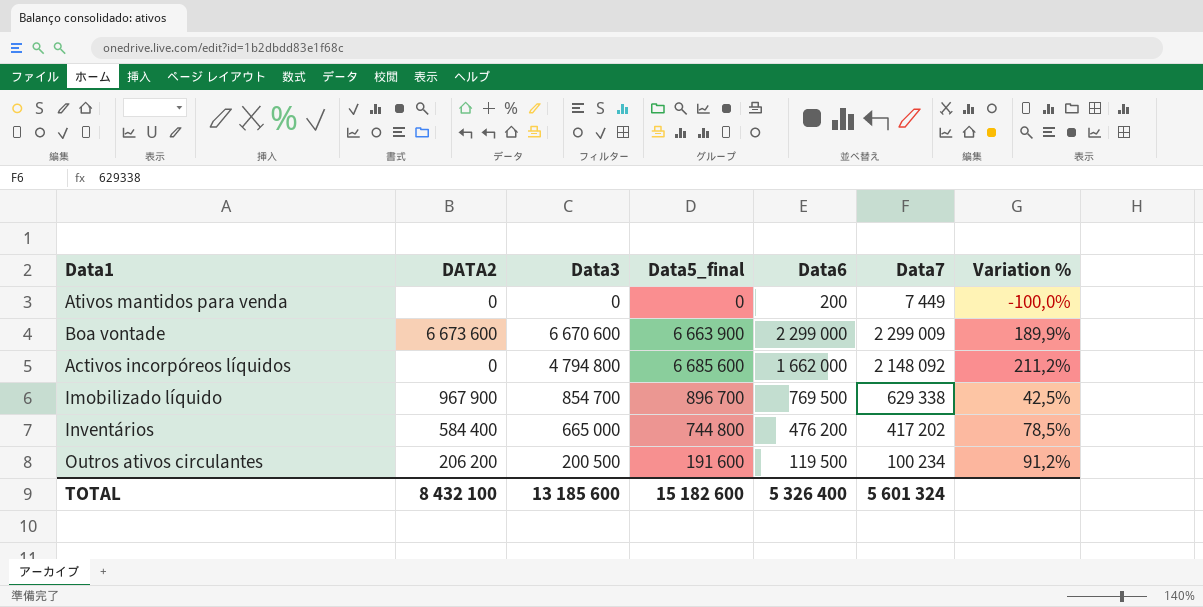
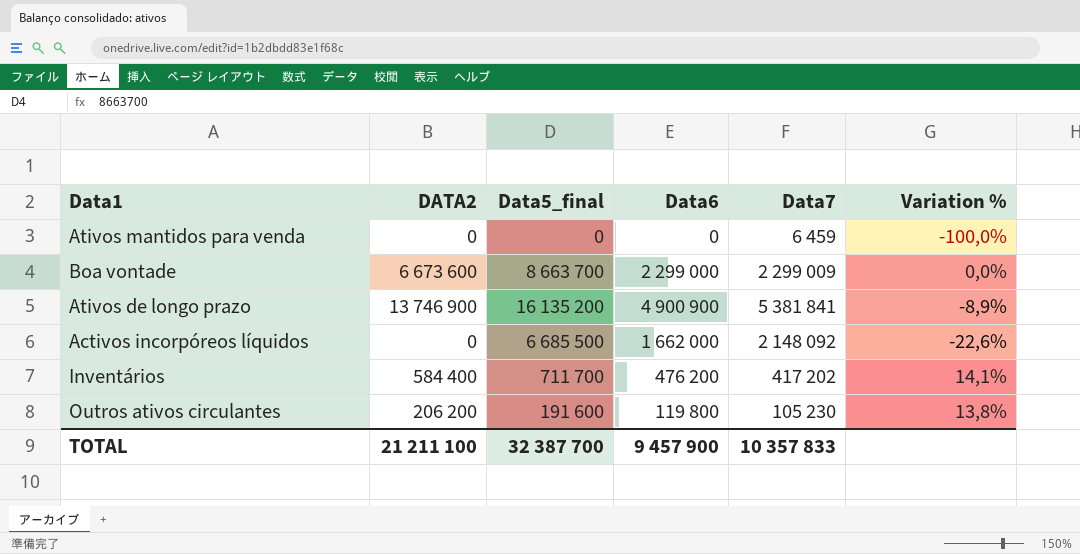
column Data3 | position: 3 -> none
column Variation % | formula: ([Data5_final] - [Data7]) / [Data7] -> ([Data6] - [Data7]) / [Data7]
row Imobilizado líquido: 967 900 | 854 700 | 896 700 | 769 500 | 629 338 | 42,5% -> none
Ativos mantidos para venda | Data6: 200 -> 0
Ativos mantidos para venda | Data7: 7 449 -> 6 459
Boa vontade | Data5_final: 6 663 900 -> 8 663 700
row Ativos de longo prazo: none -> 13 746 900 | 16 135 200 | 4 900 900 | 5 381 841 | -8,9%
Activos incorpóreos líquidos | Data5_final: 6 685 600 -> 6 685 500
Inventários | Data5_final: 744 800 -> 711 700
Outros ativos circulantes | Data6: 119 500 -> 119 800
Outros ativos circulantes | Data7: 100 234 -> 105 230
TOTAL | DATA2: 8 432 100 -> 21 211 100
TOTAL | Data5_final: 15 182 600 -> 32 387 700
TOTAL | Data6: 5 326 400 -> 9 457 900
TOTAL | Data7: 5 601 324 -> 10 357 833

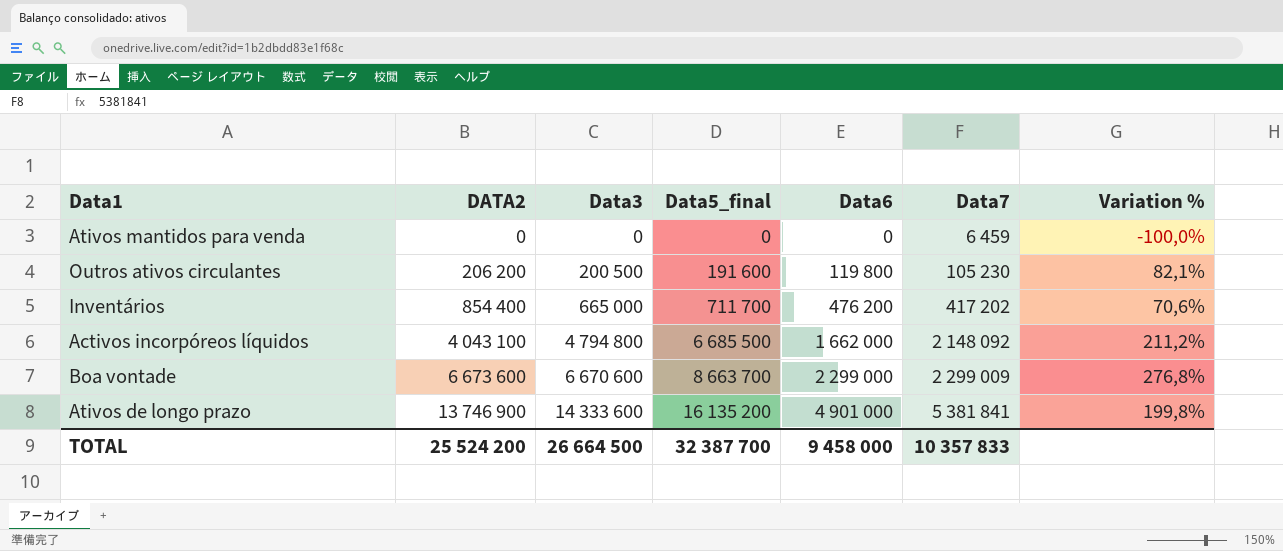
row order: none -> DATA2 ascending
column Data3 | position: none -> 3
column Variation % | formula: ([Data6] - [Data7]) / [Data7] -> ([Data5_final] - [Data7]) / [Data7]
Inventários | DATA2: 584 400 -> 854 400
Activos incorpóreos líquidos | DATA2: 0 -> 4 043 100
Ativos de longo prazo | Data6: 4 900 900 -> 4 901 000
TOTAL | DATA2: 21 211 100 -> 25 524 200
TOTAL | Data6: 9 457 900 -> 9 458 000

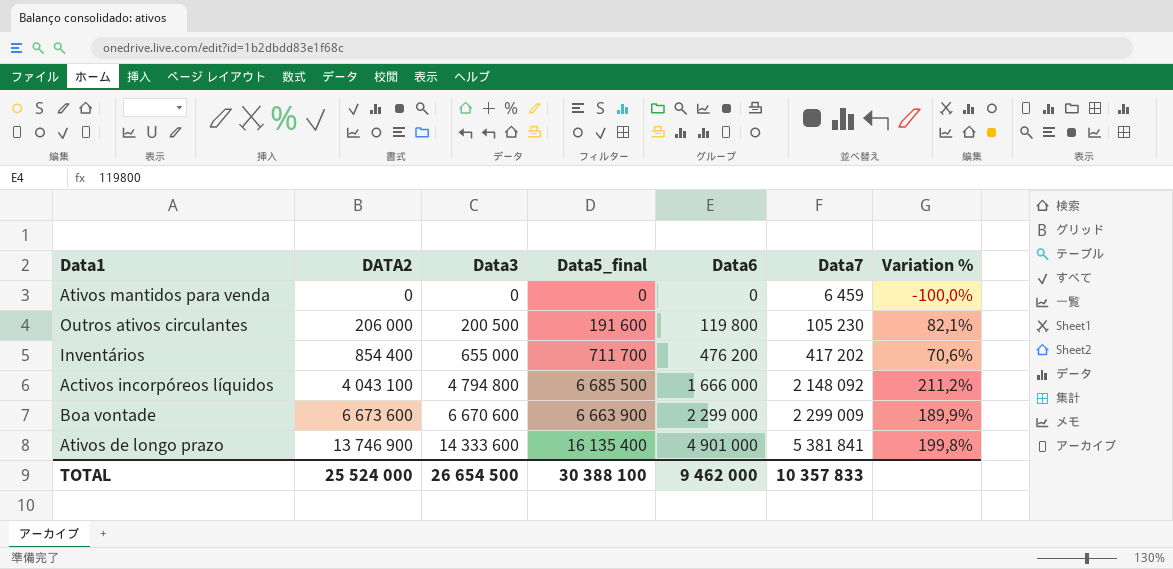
Outros ativos circulantes | DATA2: 206 200 -> 206 000
Inventários | Data3: 665 000 -> 655 000
Activos incorpóreos líquidos | Data6: 1 662 000 -> 1 666 000
Boa vontade | Data5_final: 8 663 700 -> 6 663 900
Boa vontade | Variation %: 276,8% -> 189,9%
Ativos de longo prazo | Data5_final: 16 135 200 -> 16 135 400
TOTAL | DATA2: 25 524 200 -> 25 524 000
TOTAL | Data3: 26 664 500 -> 26 654 500
TOTAL | Data5_final: 32 387 700 -> 30 388 100
TOTAL | Data6: 9 458 000 -> 9 462 000

